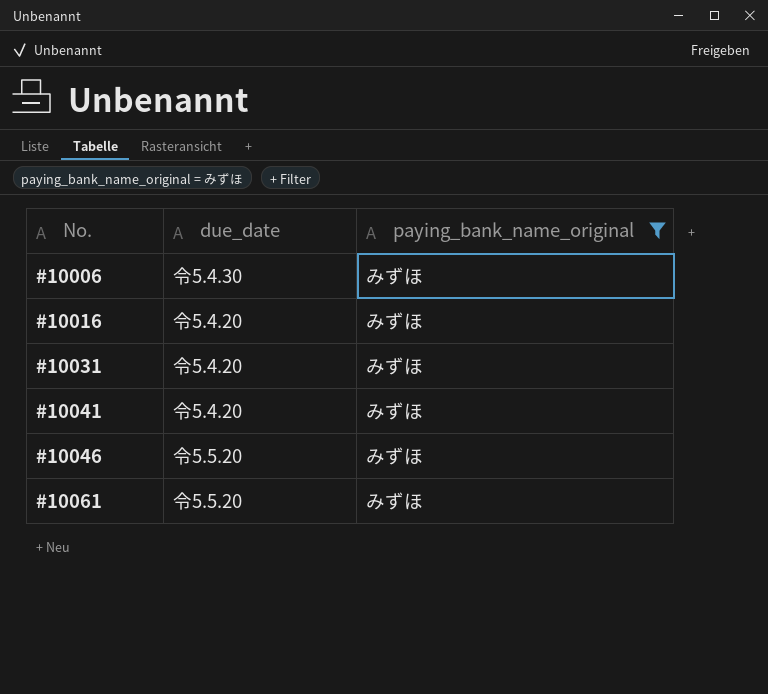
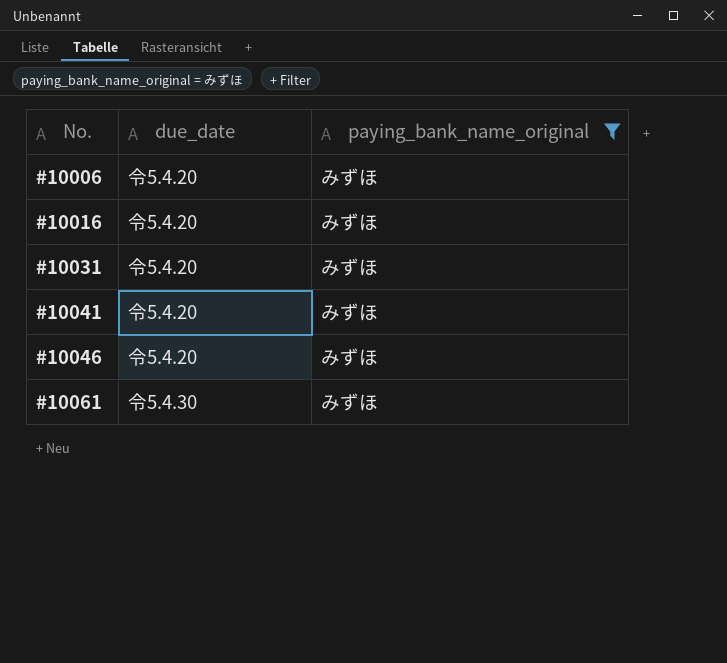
#10006 | due_date: 令5.4.30 -> 令5.4.20
#10046 | due_date: 令5.5.20 -> 令5.4.20
#10061 | due_date: 令5.5.20 -> 令5.4.30

